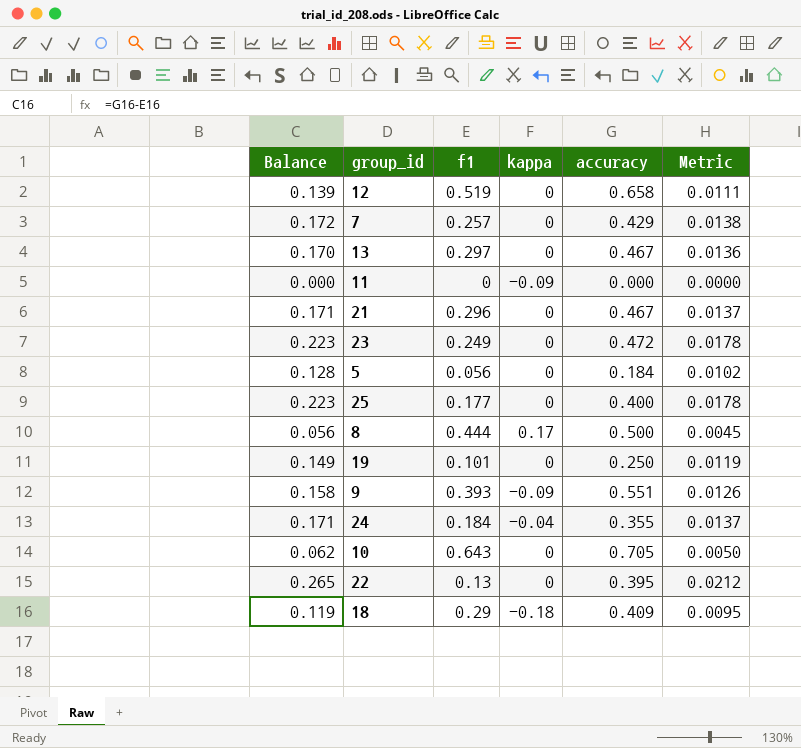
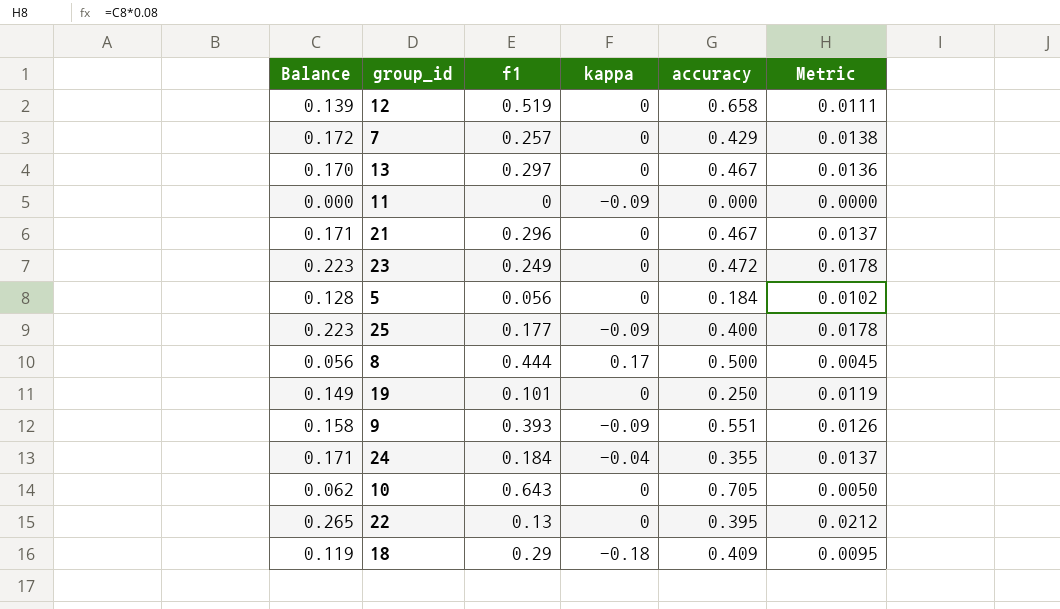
25 | kappa: 0 -> -0.09

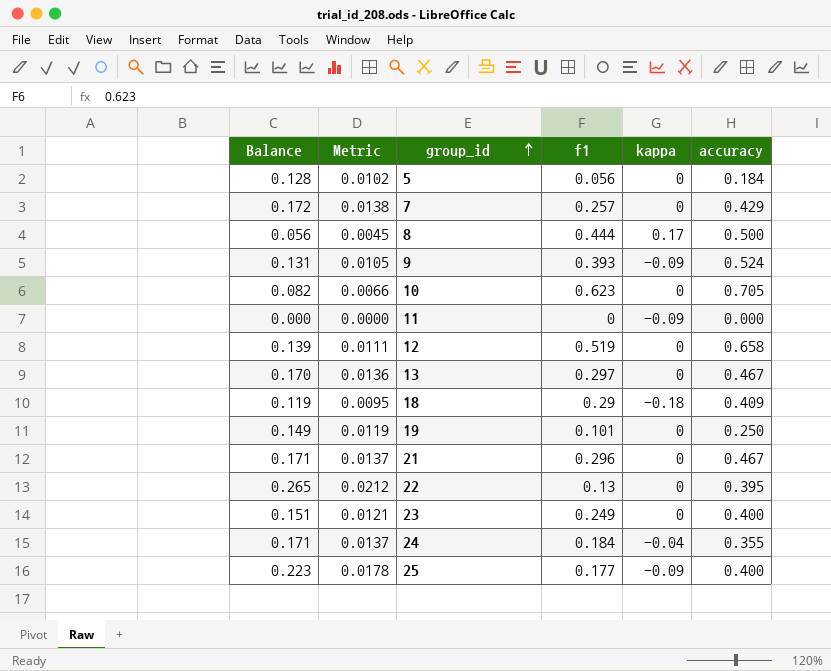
row order: none -> group_id ascending
column Metric | position: 6 -> 2
9 | Balance: 0.158 -> 0.131
9 | Metric: 0.0126 -> 0.0105
9 | accuracy: 0.551 -> 0.524
10 | Balance: 0.062 -> 0.082
10 | Metric: 0.0050 -> 0.0066
10 | f1: 0.643 -> 0.623
23 | Balance: 0.223 -> 0.151
23 | Metric: 0.0178 -> 0.0121
23 | accuracy: 0.472 -> 0.400

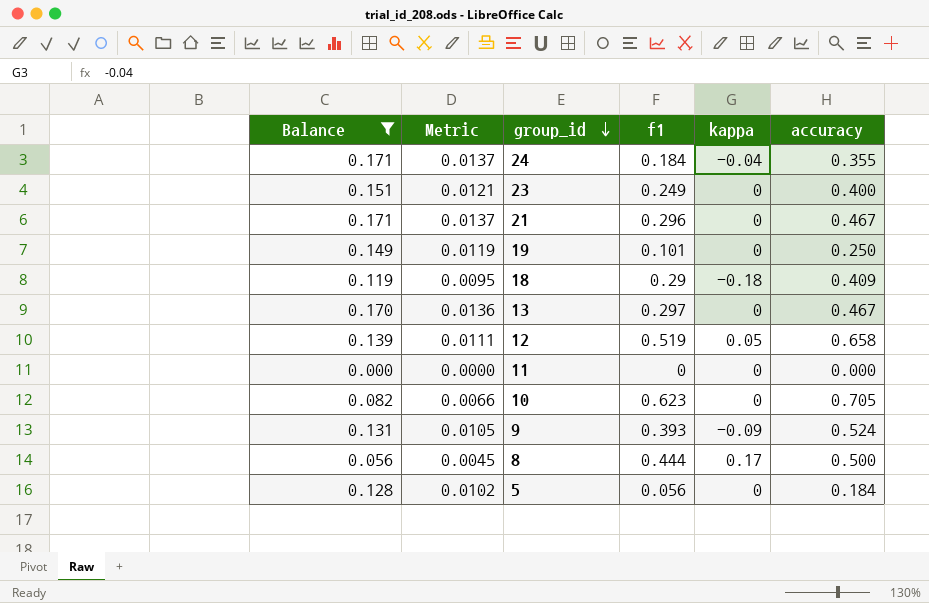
filter: none -> Balance <= 0.171
row order: group_id ascending -> group_id descending
12 | kappa: 0 -> 0.05
11 | kappa: -0.09 -> 0

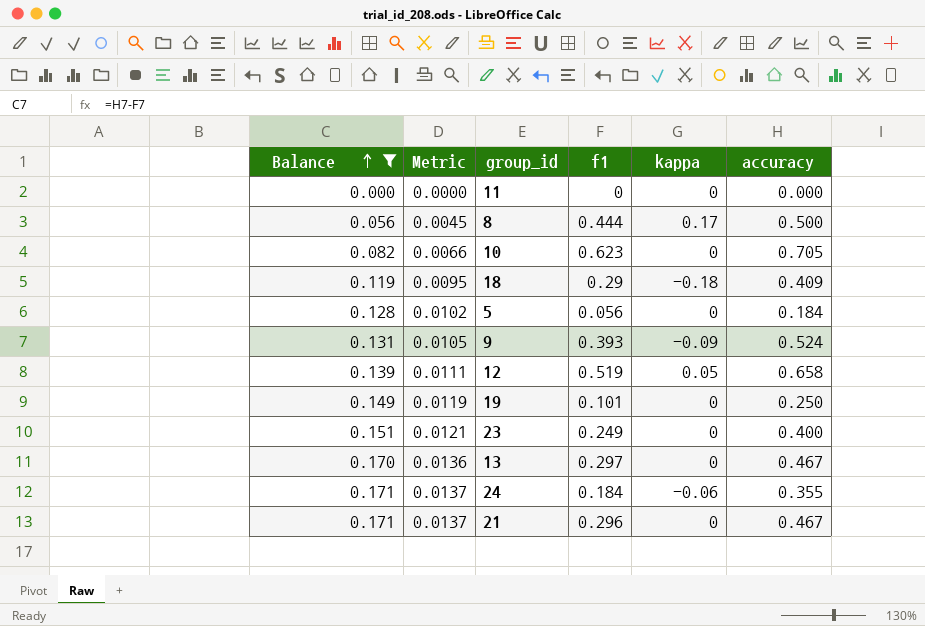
row order: group_id descending -> Balance ascending
24 | kappa: -0.04 -> -0.06

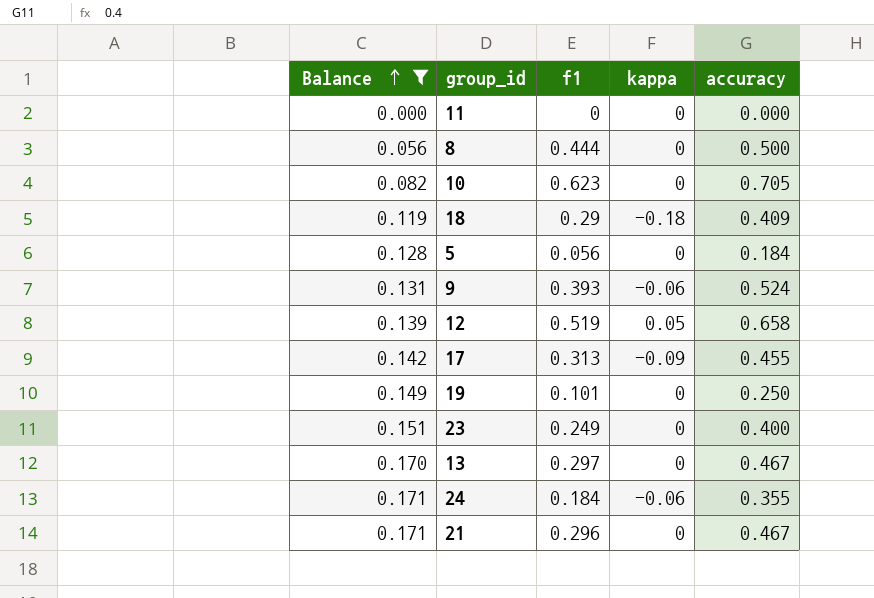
column Metric | formula: [Balance] * 0.08 -> none
8 | kappa: 0.17 -> 0
9 | kappa: -0.09 -> -0.06
row 17: none -> 0.142 | 0.313 | -0.09 | 0.455

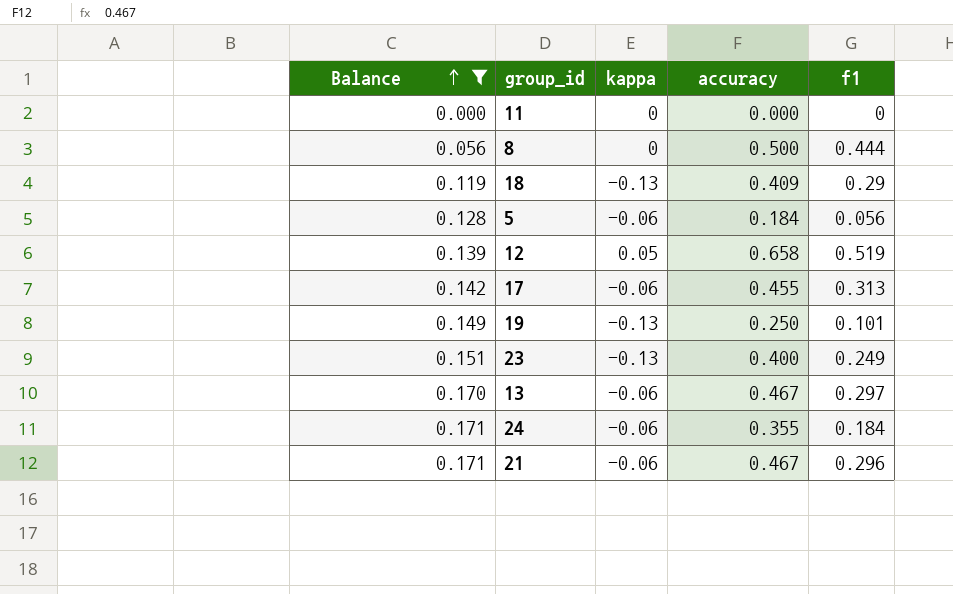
column f1 | position: 3 -> 5
row 10: 0.082 | 0.623 | 0 | 0.705 -> none
row 9: 0.131 | 0.393 | -0.06 | 0.524 -> none
18 | kappa: -0.18 -> -0.13
5 | kappa: 0 -> -0.06
17 | kappa: -0.09 -> -0.06
19 | kappa: 0 -> -0.13
23 | kappa: 0 -> -0.13
13 | kappa: 0 -> -0.06
21 | kappa: 0 -> -0.06

